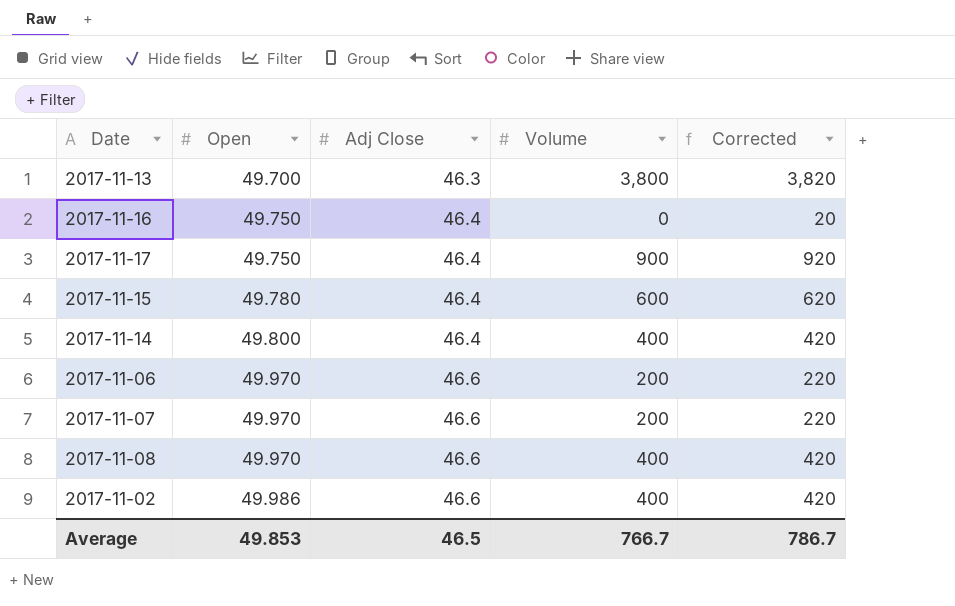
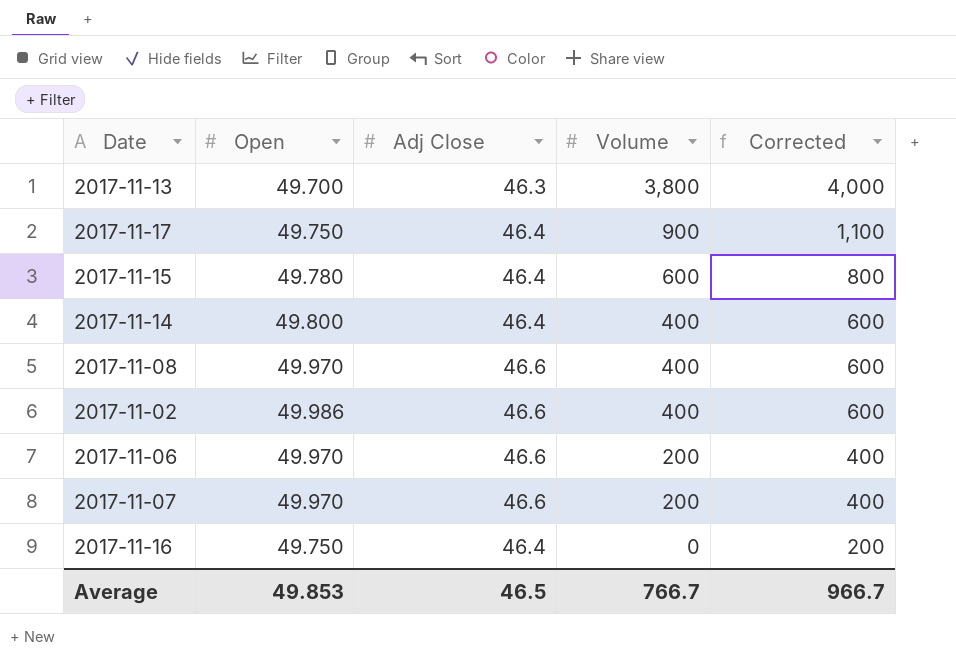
row order: Open ascending -> Volume descending
column Corrected | formula: [Volume] + 20 -> [Volume] + 200
Average | Corrected: 786.7 -> 966.7

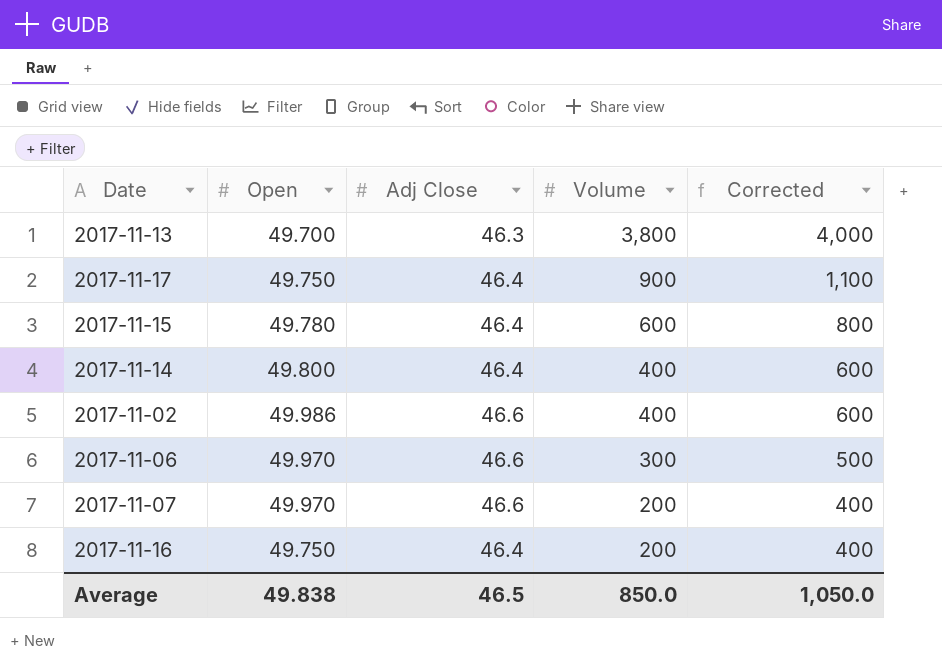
row 2017-11-08: 49.970 | 46.6 | 400 | 600 -> none
2017-11-06 | Volume: 200 -> 300
2017-11-06 | Corrected: 400 -> 500
2017-11-16 | Volume: 0 -> 200
2017-11-16 | Corrected: 200 -> 400
Average | Open: 49.853 -> 49.838
Average | Volume: 766.7 -> 850.0
Average | Corrected: 966.7 -> 1,050.0

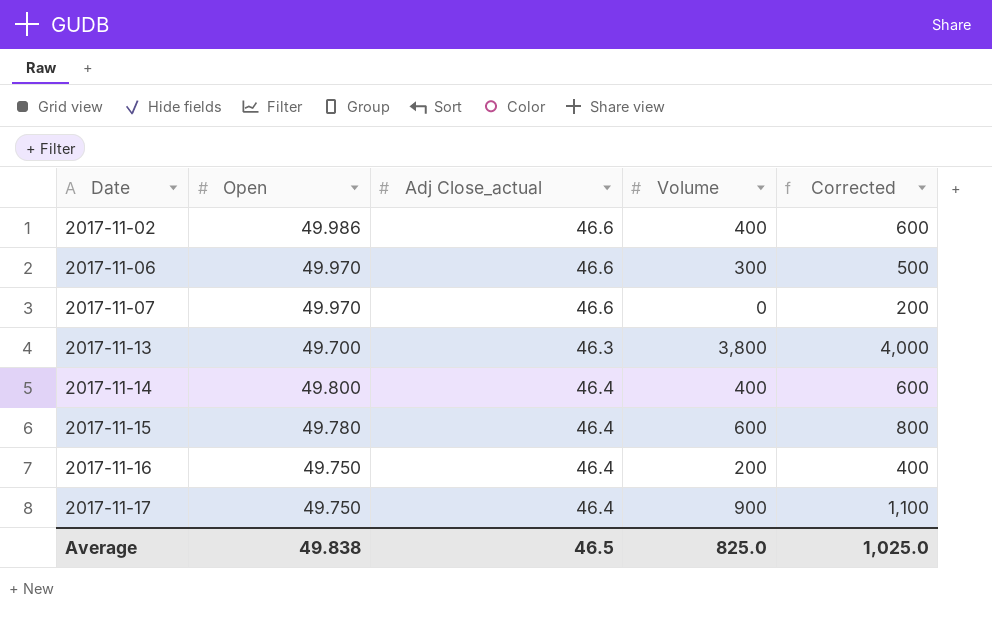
row order: Volume descending -> Date ascending
column name: Adj Close -> Adj Close_actual
2017-11-07 | Volume: 200 -> 0
2017-11-07 | Corrected: 400 -> 200
Average | Volume: 850.0 -> 825.0
Average | Corrected: 1,050.0 -> 1,025.0

